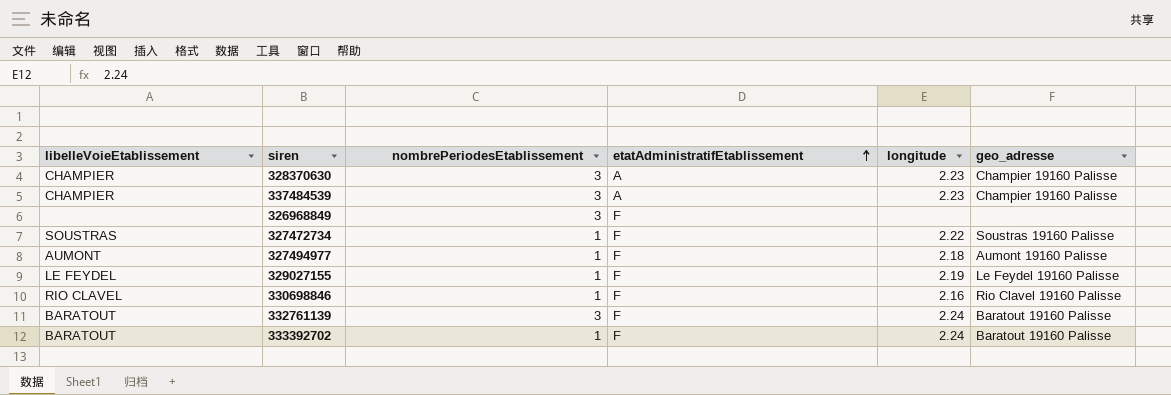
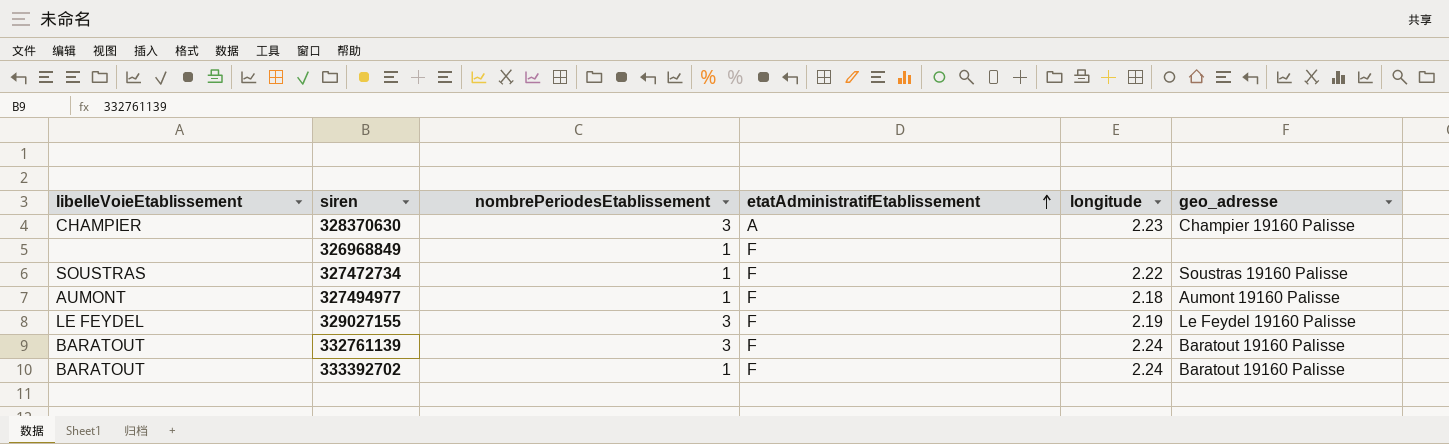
row 337484539: CHAMPIER | 3 | A | 2.23 | Champier 19160 Palisse -> none
row 330698846: RIO CLAVEL | 1 | F | 2.16 | Rio Clavel 19160 Palisse -> none
326968849 | nombrePeriodesEtablissement: 3 -> 1
329027155 | nombrePeriodesEtablissement: 1 -> 3

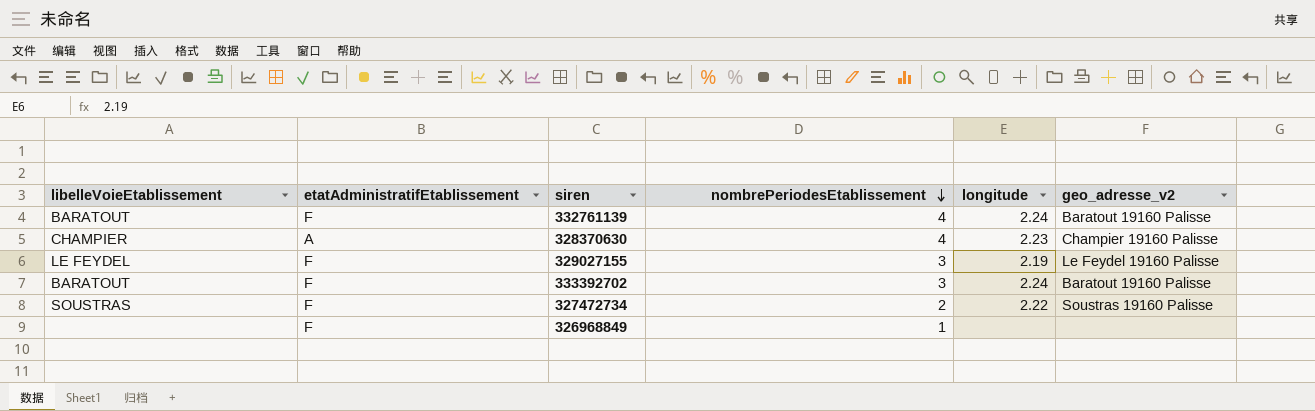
row order: etatAdministratifEtablissement ascending -> nombrePeriodesEtablissement descending
column etatAdministratifEtablissement | position: 4 -> 2
column name: geo_adresse -> geo_adresse_v2
row 327494977: AUMONT | 1 | F | 2.18 | Aumont 19160 Palisse -> none
332761139 | nombrePeriodesEtablissement: 3 -> 4
328370630 | nombrePeriodesEtablissement: 3 -> 4
333392702 | nombrePeriodesEtablissement: 1 -> 3
327472734 | nombrePeriodesEtablissement: 1 -> 2

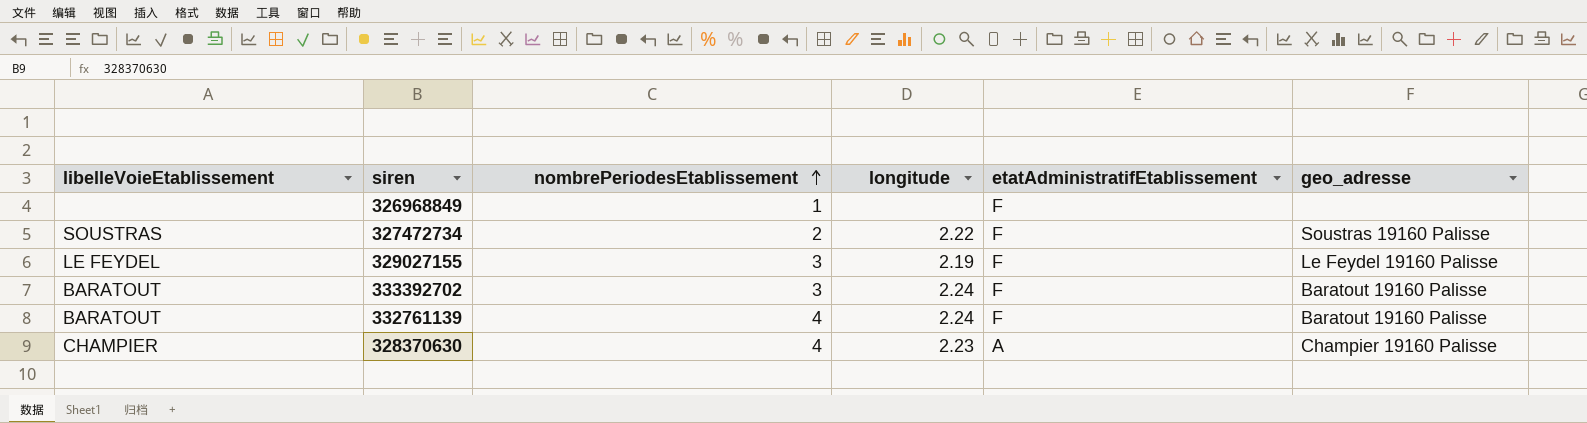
row order: nombrePeriodesEtablissement descending -> nombrePeriodesEtablissement ascending
column etatAdministratifEtablissement | position: 2 -> 5
column name: geo_adresse_v2 -> geo_adresse

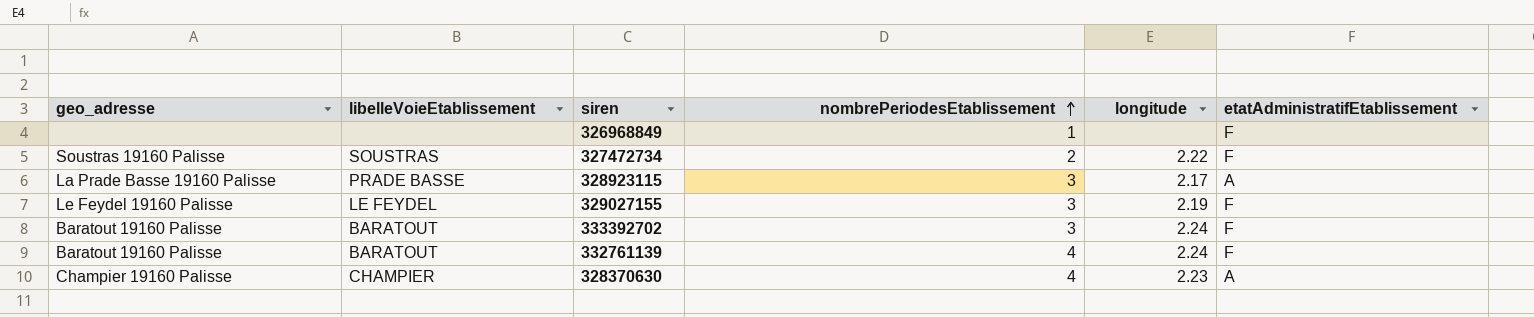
column geo_adresse | position: 6 -> 1
row 328923115: none -> La Prade Basse 19160 Palisse | PRADE BASSE | 3 | 2.17 | A

